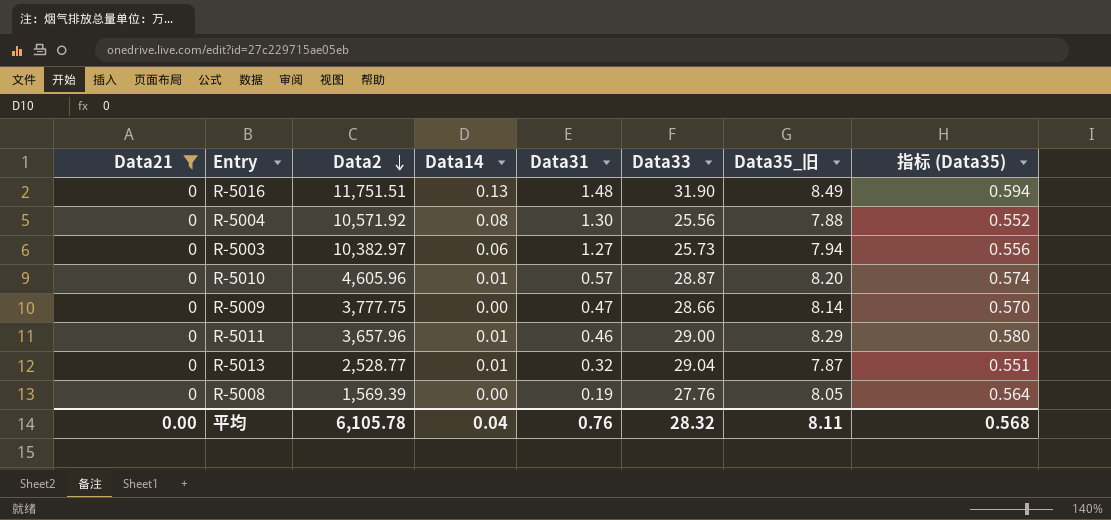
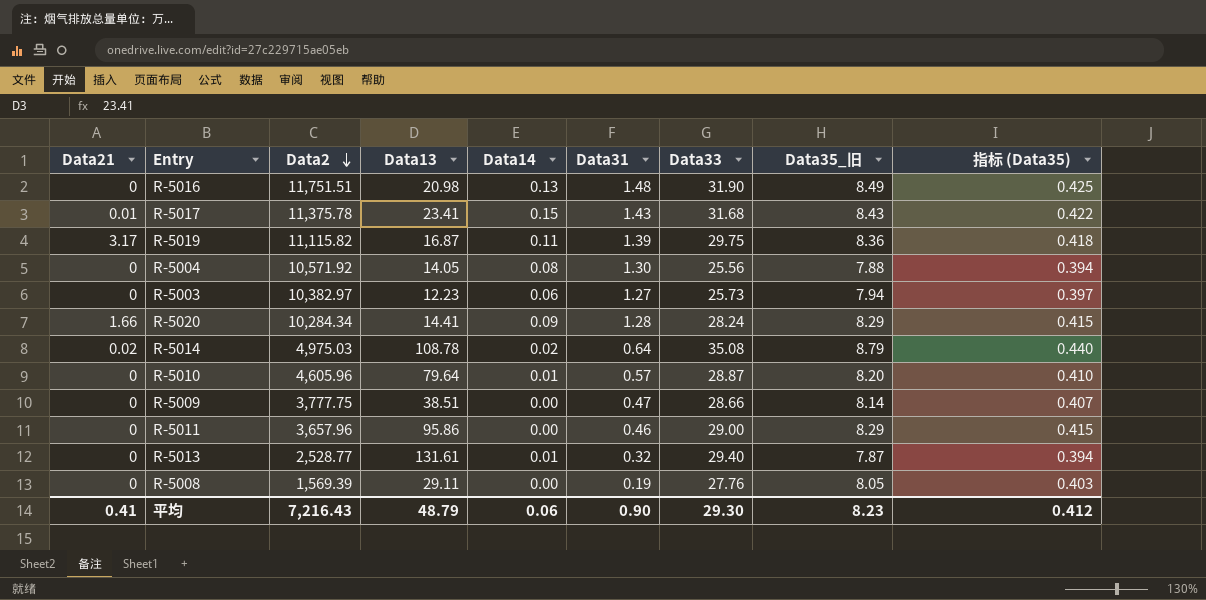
filter: Data21 = 0 -> none
column Data13 | position: none -> 4
column 指标 (Data35) | formula: [Data35_旧] * 0.07 -> [Data35_旧] * 0.05
R-5011 | Data14: 0.01 -> 0.00
R-5013 | Data33: 29.04 -> 29.40
平均 | Data21: 0.00 -> 0.41
平均 | Data2: 6,105.78 -> 7,216.43
平均 | Data14: 0.04 -> 0.06
平均 | Data31: 0.76 -> 0.90
平均 | Data33: 28.32 -> 29.30
平均 | Data35_旧: 8.11 -> 8.23
平均 | 指标 (Data35): 0.568 -> 0.412

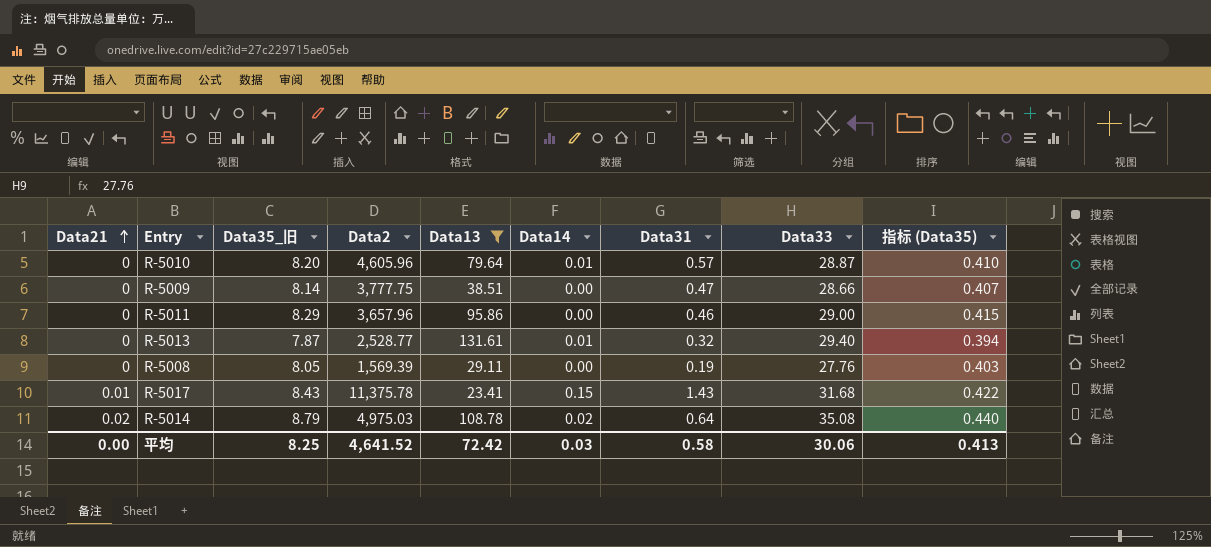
filter: none -> Data13 >= 23.41
row order: Data2 descending -> Data21 ascending
column Data35_旧 | position: 8 -> 3
平均 | Data21: 0.41 -> 0.00
平均 | Data35_旧: 8.23 -> 8.25
平均 | Data2: 7,216.43 -> 4,641.52
平均 | Data13: 48.79 -> 72.42
平均 | Data14: 0.06 -> 0.03
平均 | Data31: 0.90 -> 0.58
平均 | Data33: 29.30 -> 30.06
平均 | 指标 (Data35): 0.412 -> 0.413

